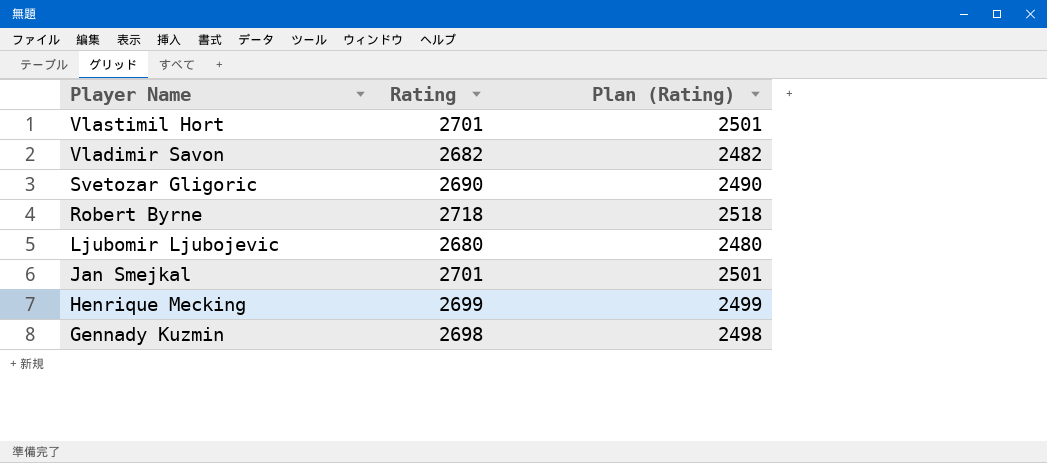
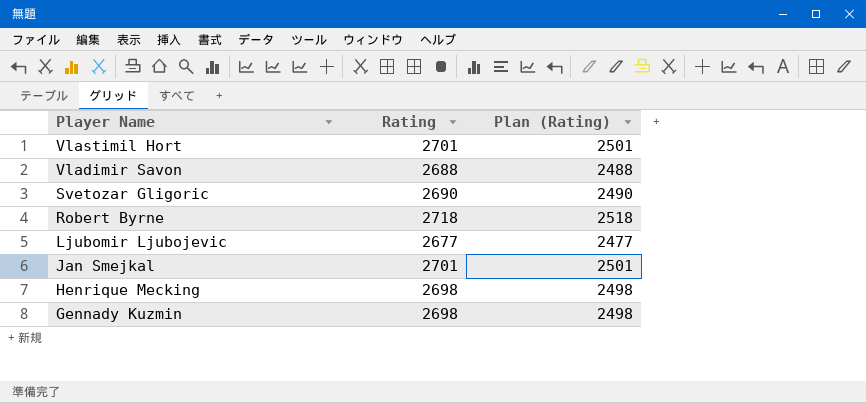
Vladimir Savon | Rating: 2682 -> 2688
Vladimir Savon | Plan (Rating): 2482 -> 2488
Ljubomir Ljubojevic | Rating: 2680 -> 2677
Ljubomir Ljubojevic | Plan (Rating): 2480 -> 2477
Henrique Mecking | Rating: 2699 -> 2698
Henrique Mecking | Plan (Rating): 2499 -> 2498

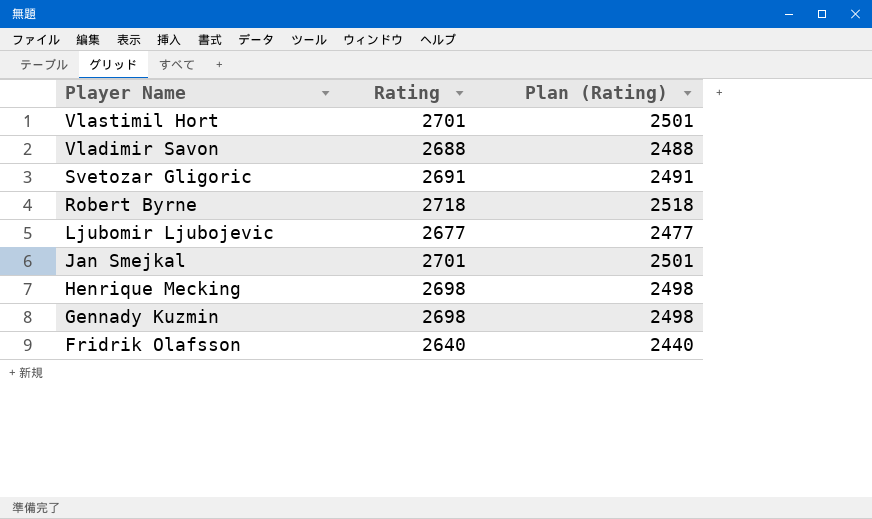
Svetozar Gligoric | Rating: 2690 -> 2691
Svetozar Gligoric | Plan (Rating): 2490 -> 2491
row Fridrik Olafsson: none -> 2640 | 2440

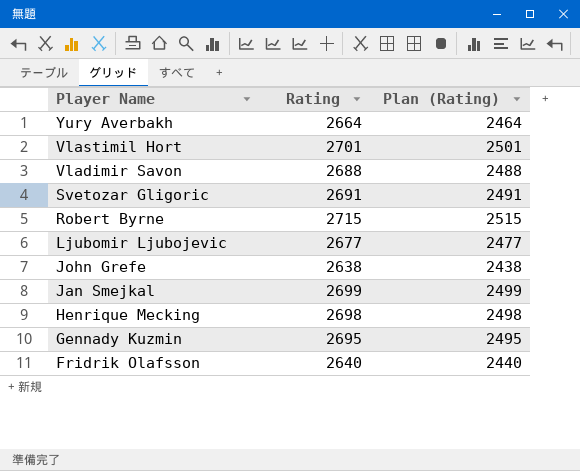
row Yury Averbakh: none -> 2664 | 2464
Robert Byrne | Rating: 2718 -> 2715
Robert Byrne | Plan (Rating): 2518 -> 2515
row John Grefe: none -> 2638 | 2438
Jan Smejkal | Rating: 2701 -> 2699
Jan Smejkal | Plan (Rating): 2501 -> 2499
Gennady Kuzmin | Rating: 2698 -> 2695
Gennady Kuzmin | Plan (Rating): 2498 -> 2495

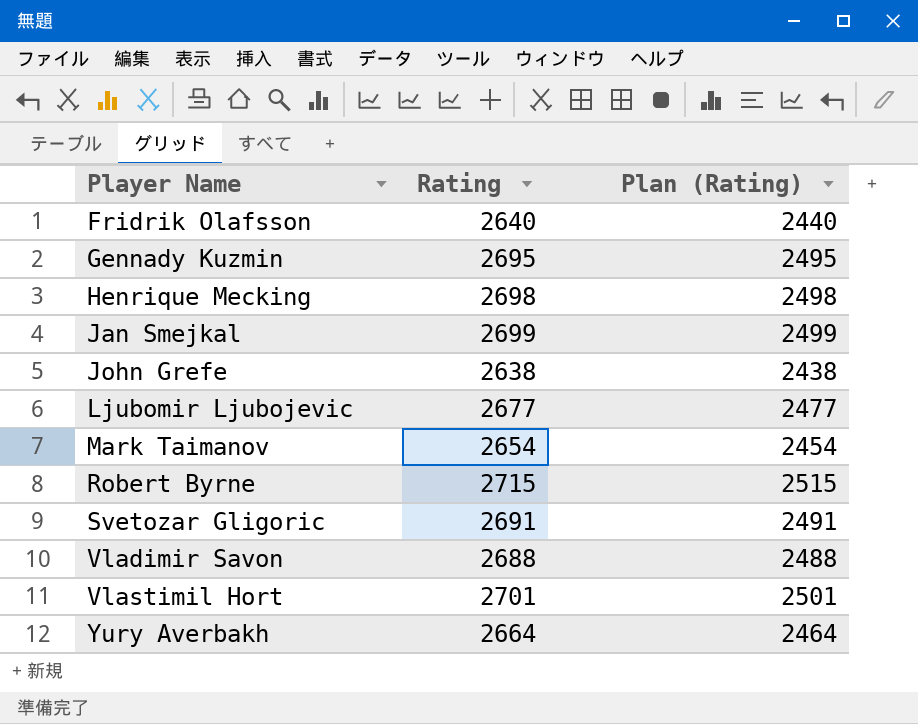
row order: Player Name descending -> Player Name ascending
row Mark Taimanov: none -> 2654 | 2454

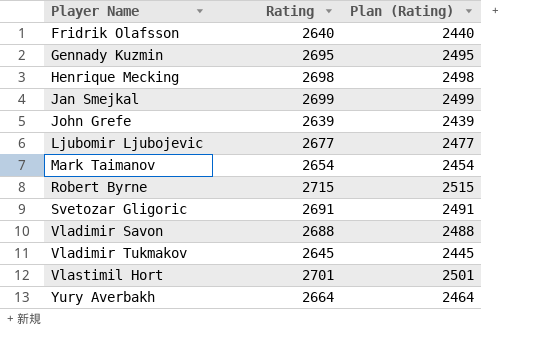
John Grefe | Rating: 2638 -> 2639
John Grefe | Plan (Rating): 2438 -> 2439
row Vladimir Tukmakov: none -> 2645 | 2445

